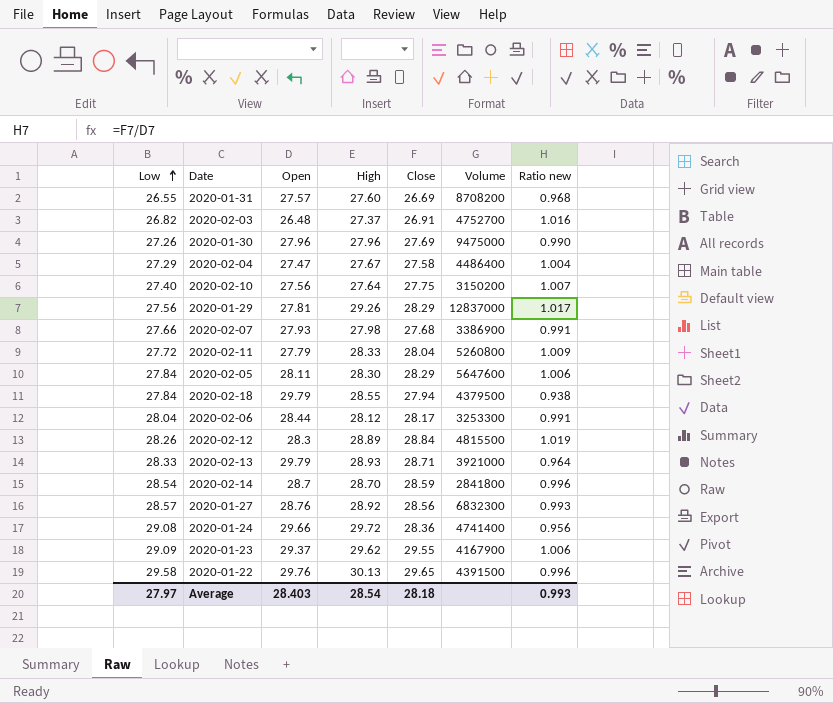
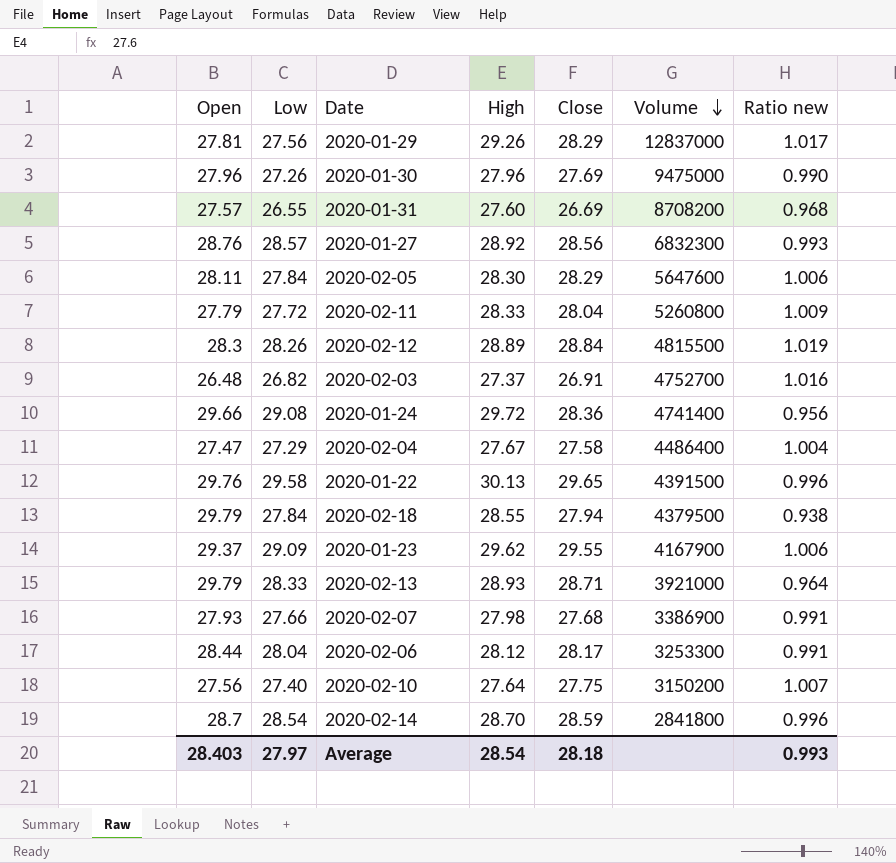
row order: Low ascending -> Volume descending
column Open | position: 3 -> 1

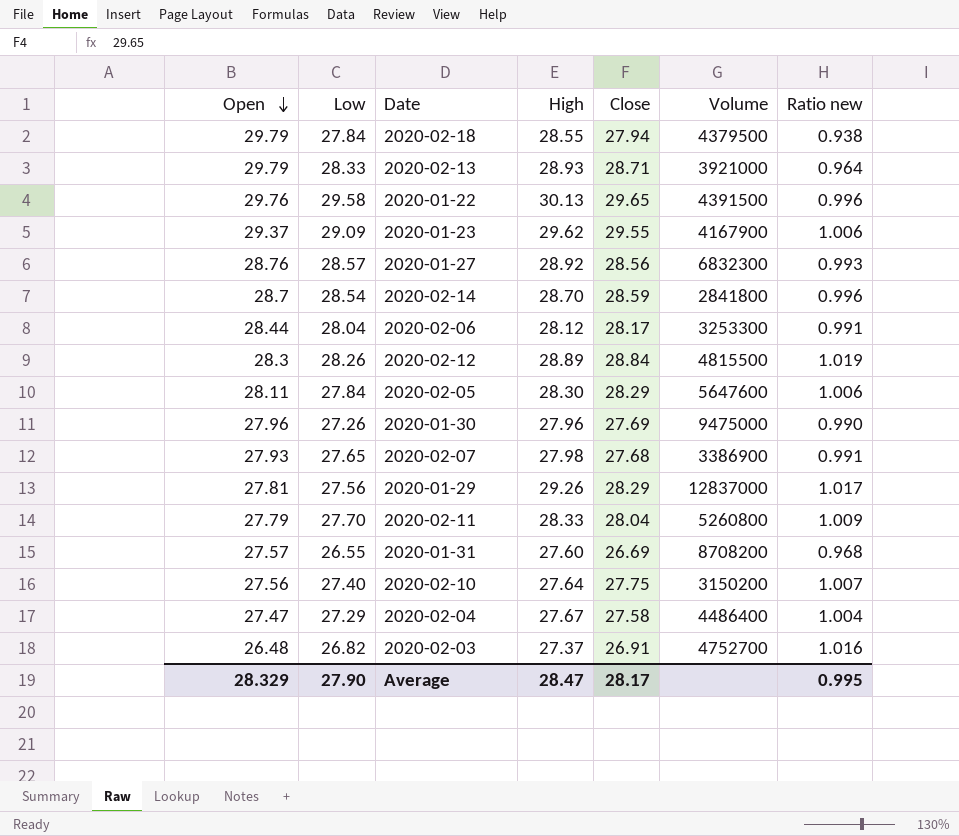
row order: Volume descending -> Open descending
row 2020-01-24: 29.66 | 29.08 | 29.72 | 28.36 | 4741400 | 0.956 -> none
2020-02-07 | Low: 27.66 -> 27.65
2020-02-11 | Low: 27.72 -> 27.70
Average | Open: 28.403 -> 28.329
Average | Low: 27.97 -> 27.90
Average | High: 28.54 -> 28.47
Average | Close: 28.18 -> 28.17
Average | Ratio new: 0.993 -> 0.995

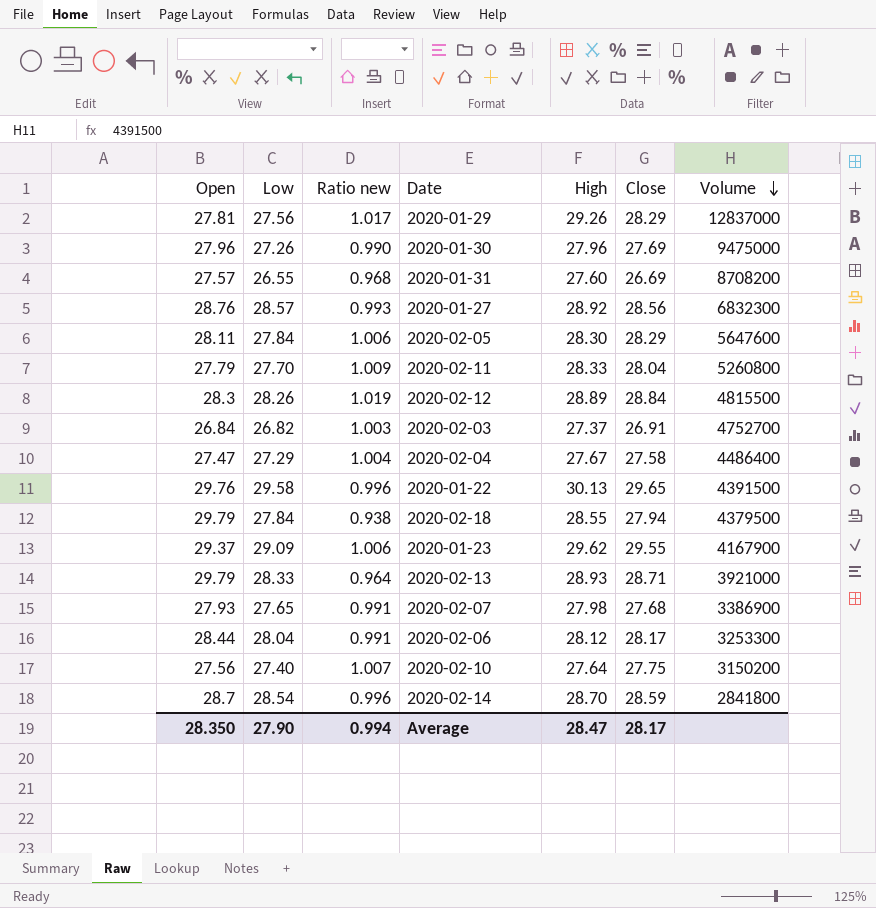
row order: Open descending -> Volume descending
column Ratio new | position: 7 -> 3
2020-02-03 | Open: 26.48 -> 26.84
2020-02-03 | Ratio new: 1.016 -> 1.003
Average | Open: 28.329 -> 28.350
Average | Ratio new: 0.995 -> 0.994

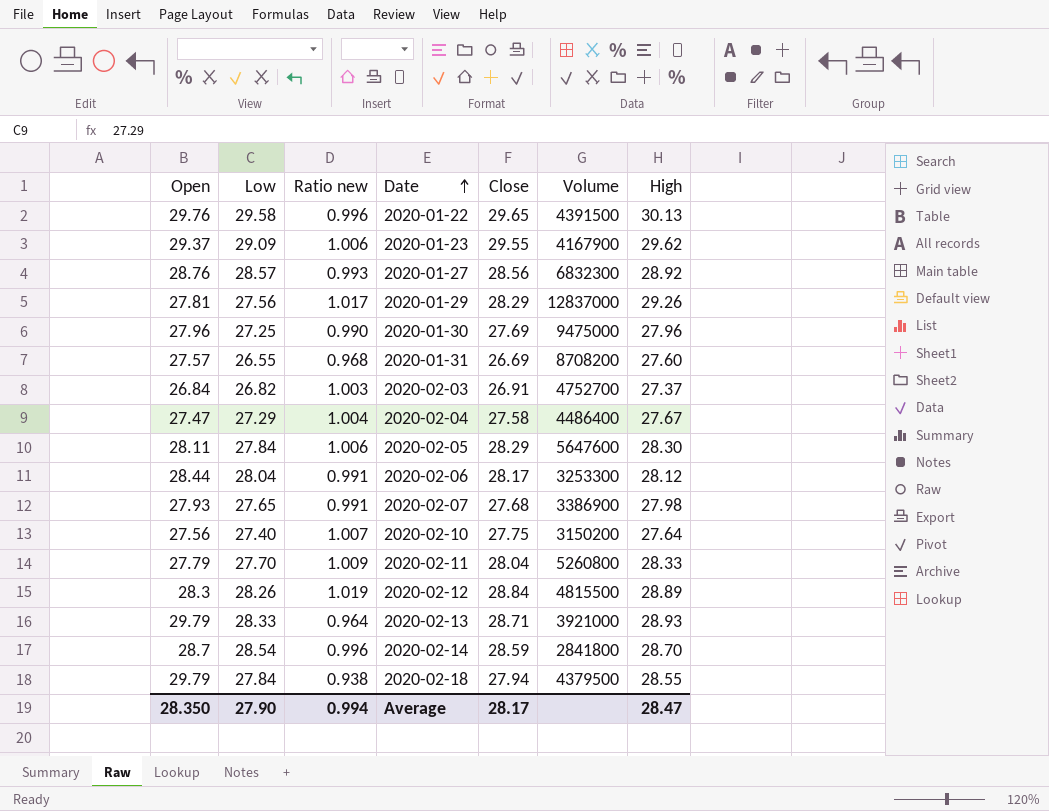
row order: Volume descending -> Date ascending
column High | position: 5 -> 7
2020-01-30 | Low: 27.26 -> 27.25

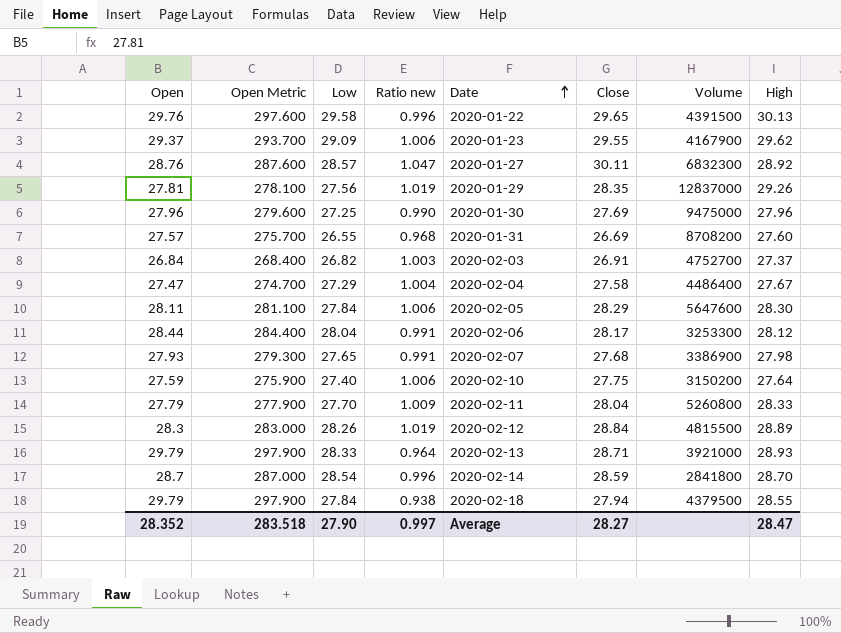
column Open Metric | formula: none -> [Open] * 10
2020-01-27 | Ratio new: 0.993 -> 1.047
2020-01-27 | Close: 28.56 -> 30.11
2020-01-29 | Ratio new: 1.017 -> 1.019
2020-01-29 | Close: 28.29 -> 28.35
2020-02-10 | Open: 27.56 -> 27.59
2020-02-10 | Ratio new: 1.007 -> 1.006
Average | Open: 28.350 -> 28.352
Average | Ratio new: 0.994 -> 0.997
Average | Close: 28.17 -> 28.27

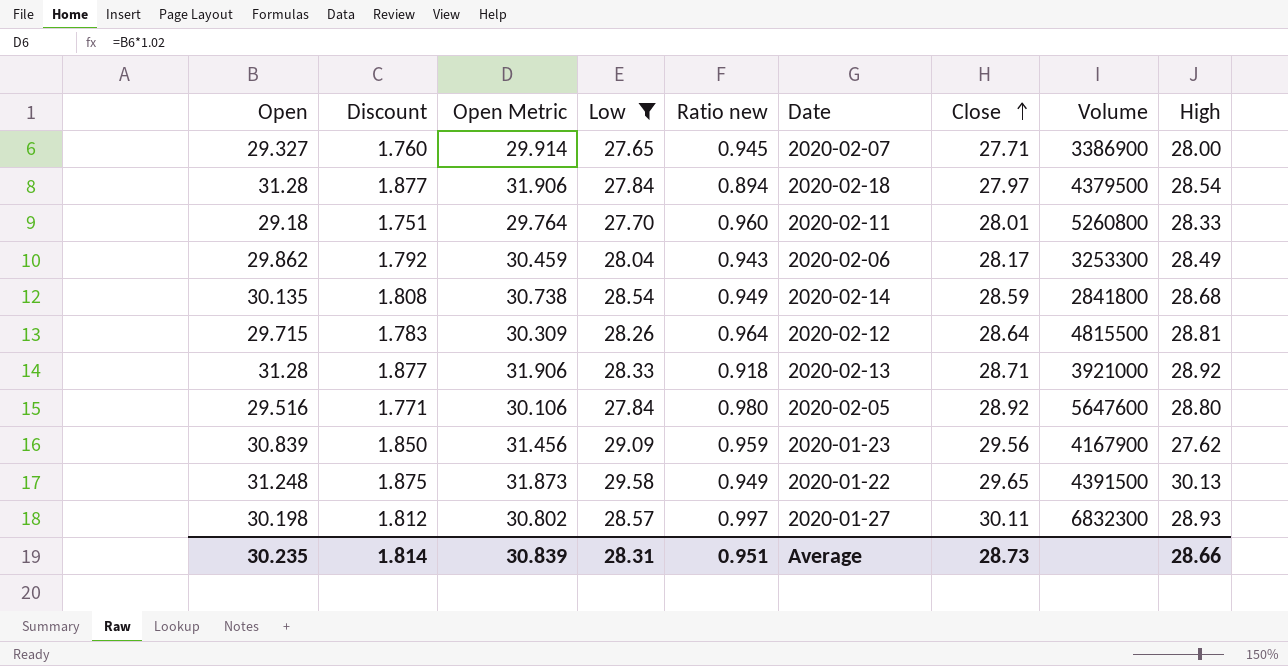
filter: none -> Low >= 27.65
row order: Date ascending -> Close ascending
column Discount | formula: none -> [Open] * 0.06
column Open Metric | formula: [Open] * 10 -> [Open] * 1.02
2020-02-07 | Open: 27.93 -> 29.327
2020-02-07 | Ratio new: 0.991 -> 0.945
2020-02-07 | Close: 27.68 -> 27.71
2020-02-07 | High: 27.98 -> 28.00
2020-02-18 | Open: 29.79 -> 31.28
2020-02-18 | Ratio new: 0.938 -> 0.894
2020-02-18 | Close: 27.94 -> 27.97
2020-02-18 | High: 28.55 -> 28.54
2020-02-11 | Open: 27.79 -> 29.18
2020-02-11 | Ratio new: 1.009 -> 0.960
2020-02-11 | Close: 28.04 -> 28.01
2020-02-06 | Open: 28.44 -> 29.862
2020-02-06 | Ratio new: 0.991 -> 0.943
2020-02-06 | High: 28.12 -> 28.49
2020-02-14 | Open: 28.7 -> 30.135
2020-02-14 | Ratio new: 0.996 -> 0.949
2020-02-14 | High: 28.70 -> 28.68
2020-02-12 | Open: 28.3 -> 29.715
2020-02-12 | Ratio new: 1.019 -> 0.964
2020-02-12 | Close: 28.84 -> 28.64
2020-02-12 | High: 28.89 -> 28.81
2020-02-13 | Open: 29.79 -> 31.28
2020-02-13 | Ratio new: 0.964 -> 0.918
2020-02-13 | High: 28.93 -> 28.92
2020-02-05 | Open: 28.11 -> 29.516
2020-02-05 | Ratio new: 1.006 -> 0.980
2020-02-05 | Close: 28.29 -> 28.92
2020-02-05 | High: 28.30 -> 28.80
2020-01-23 | Open: 29.37 -> 30.839
2020-01-23 | Ratio new: 1.006 -> 0.959
2020-01-23 | Close: 29.55 -> 29.56
2020-01-23 | High: 29.62 -> 27.62
2020-01-22 | Open: 29.76 -> 31.248
2020-01-22 | Ratio new: 0.996 -> 0.949
2020-01-27 | Open: 28.76 -> 30.198
2020-01-27 | Ratio new: 1.047 -> 0.997
2020-01-27 | High: 28.92 -> 28.93
Average | Open: 28.352 -> 30.235
Average | Open Metric: 283.518 -> 30.839
Average | Low: 27.90 -> 28.31
Average | Ratio new: 0.997 -> 0.951
Average | Close: 28.27 -> 28.73
Average | High: 28.47 -> 28.66

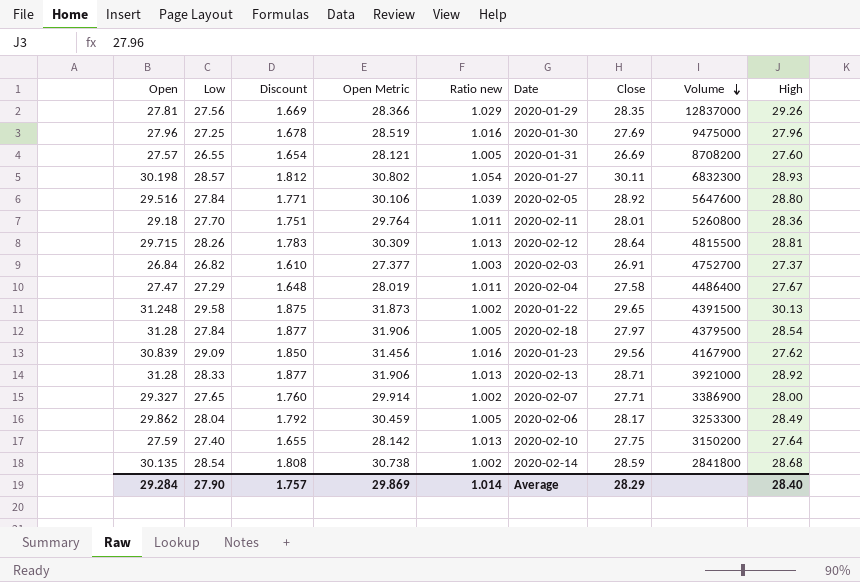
filter: Low >= 27.65 -> none
row order: Close ascending -> Volume descending
column Low | position: 4 -> 2
column Ratio new | formula: [Close] / [Open] -> [Close] / [Low]
2020-02-11 | High: 28.33 -> 28.36
Average | Open: 30.235 -> 29.284
Average | Low: 28.31 -> 27.90
Average | Discount: 1.814 -> 1.757
Average | Open Metric: 30.839 -> 29.869
Average | Ratio new: 0.951 -> 1.014
Average | Close: 28.73 -> 28.29
Average | High: 28.66 -> 28.40

